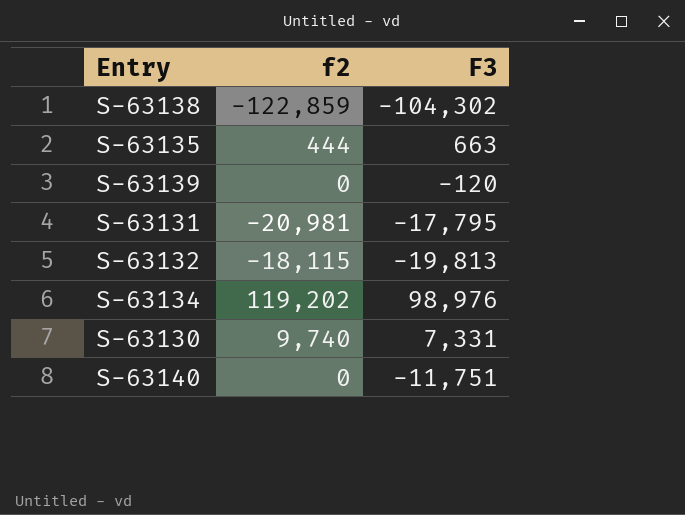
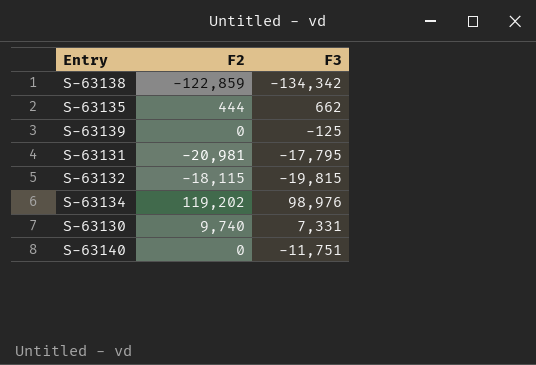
column name: f2 -> F2
S-63138 | F3: -104,302 -> -134,342
S-63135 | F3: 663 -> 662
S-63139 | F3: -120 -> -125
S-63132 | F3: -19,813 -> -19,815

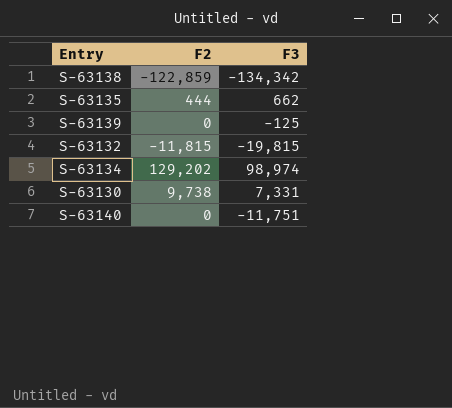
row S-63131: -20,981 | -17,795 -> none
S-63132 | F2: -18,115 -> -11,815
S-63134 | F2: 119,202 -> 129,202
S-63134 | F3: 98,976 -> 98,974
S-63130 | F2: 9,740 -> 9,738

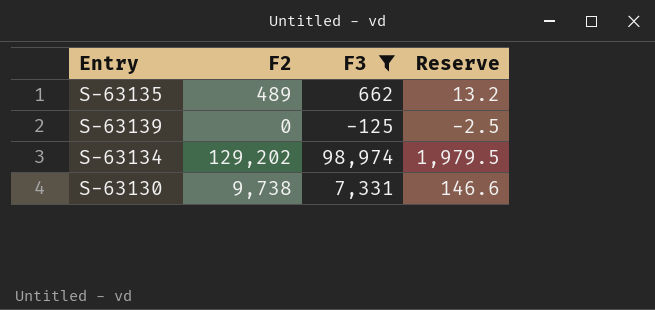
filter: none -> F3 >= -125
column Reserve | formula: none -> [F3] * 0.02
S-63135 | F2: 444 -> 489

